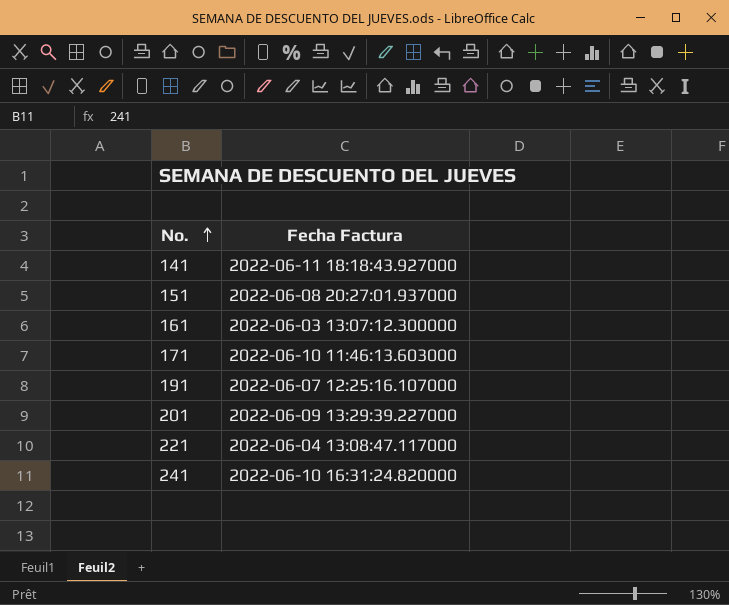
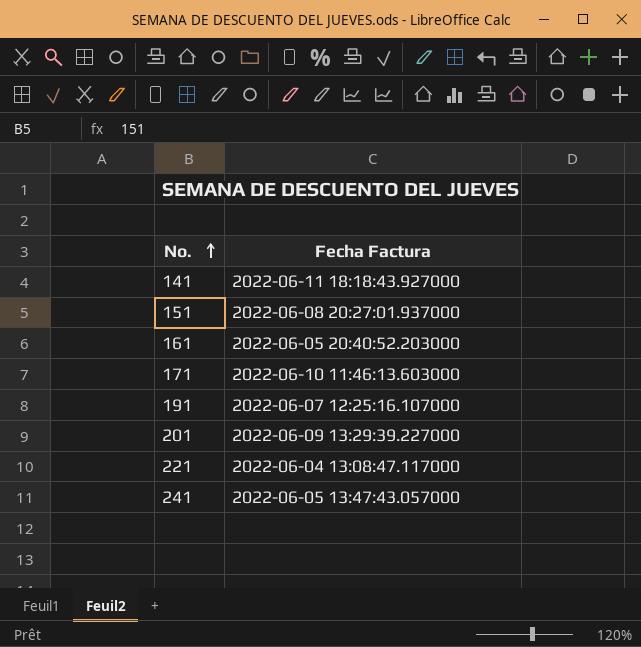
161 | Fecha Factura: 2022-06-03 13:07:12.300000 -> 2022-06-05 20:40:52.203000
241 | Fecha Factura: 2022-06-10 16:31:24.820000 -> 2022-06-05 13:47:43.057000

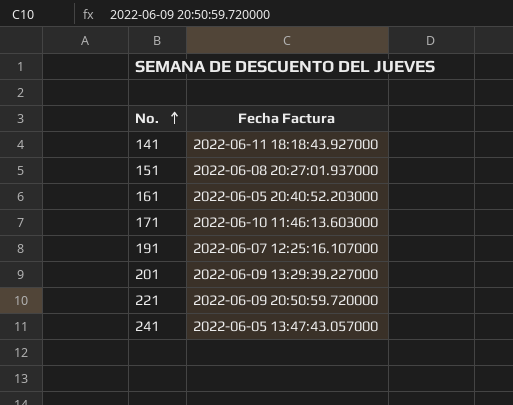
221 | Fecha Factura: 2022-06-04 13:08:47.117000 -> 2022-06-09 20:50:59.720000

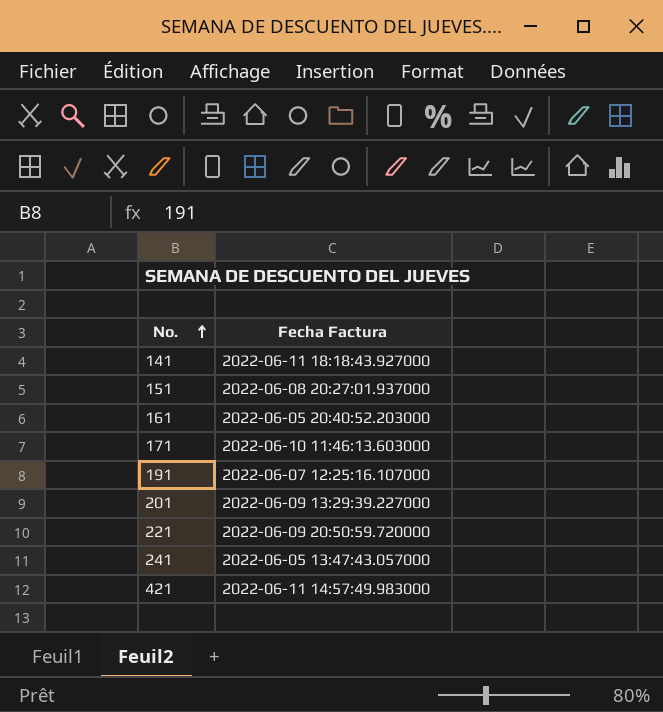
row 421: none -> 2022-06-11 14:57:49.983000

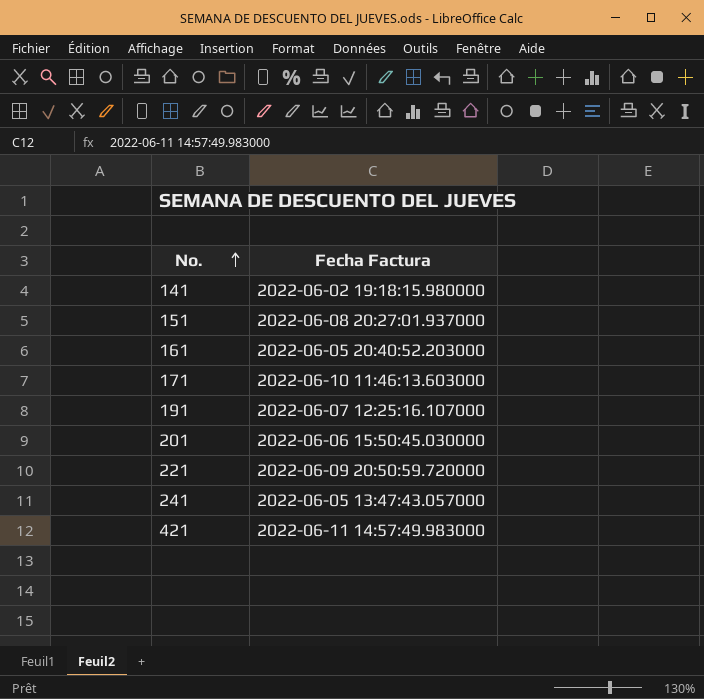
141 | Fecha Factura: 2022-06-11 18:18:43.927000 -> 2022-06-02 19:18:15.980000
201 | Fecha Factura: 2022-06-09 13:29:39.227000 -> 2022-06-06 15:50:45.030000

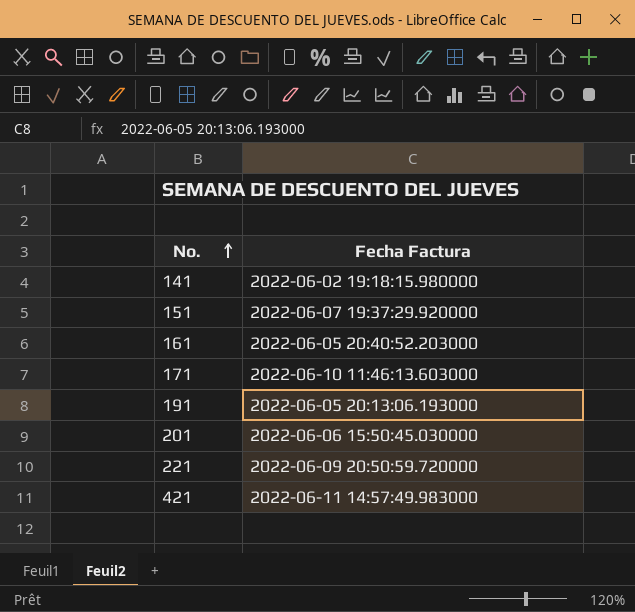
row 241: 2022-06-05 13:47:43.057000 -> none
151 | Fecha Factura: 2022-06-08 20:27:01.937000 -> 2022-06-07 19:37:29.920000
191 | Fecha Factura: 2022-06-07 12:25:16.107000 -> 2022-06-05 20:13:06.193000

